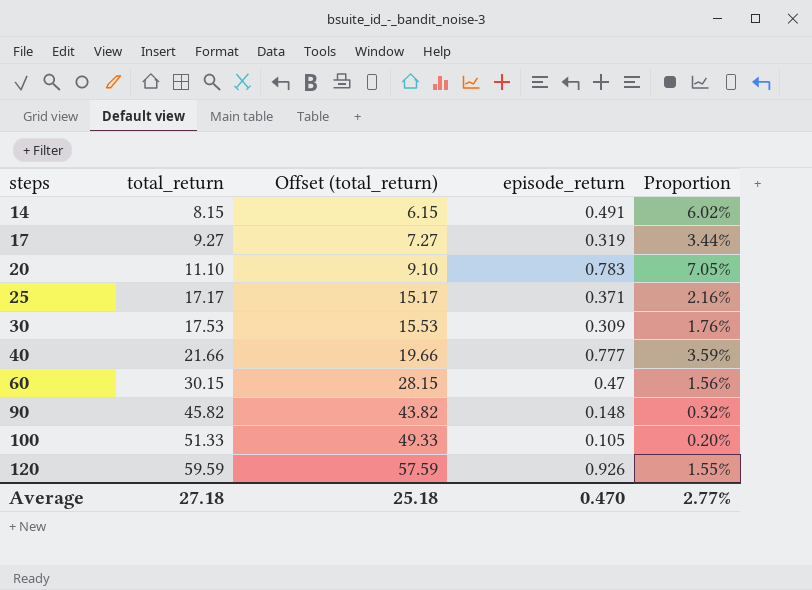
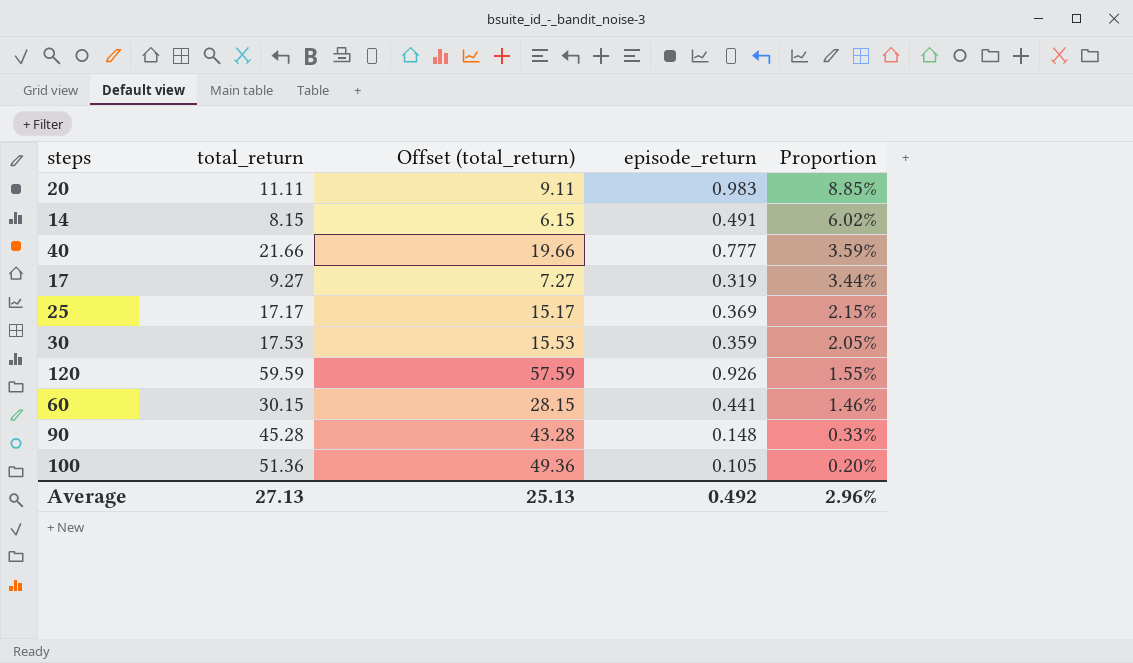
row order: steps ascending -> Proportion descending
20 | total_return: 11.10 -> 11.11
20 | Offset (total_return): 9.10 -> 9.11
20 | episode_return: 0.783 -> 0.983
20 | Proportion: 7.05% -> 8.85%
25 | episode_return: 0.371 -> 0.369
25 | Proportion: 2.16% -> 2.15%
30 | episode_return: 0.309 -> 0.359
30 | Proportion: 1.76% -> 2.05%
60 | episode_return: 0.47 -> 0.441
60 | Proportion: 1.56% -> 1.46%
90 | total_return: 45.82 -> 45.28
90 | Offset (total_return): 43.82 -> 43.28
90 | Proportion: 0.32% -> 0.33%
100 | total_return: 51.33 -> 51.36
100 | Offset (total_return): 49.33 -> 49.36
Average | total_return: 27.18 -> 27.13
Average | Offset (total_return): 25.18 -> 25.13
Average | episode_return: 0.470 -> 0.492
Average | Proportion: 2.77% -> 2.96%

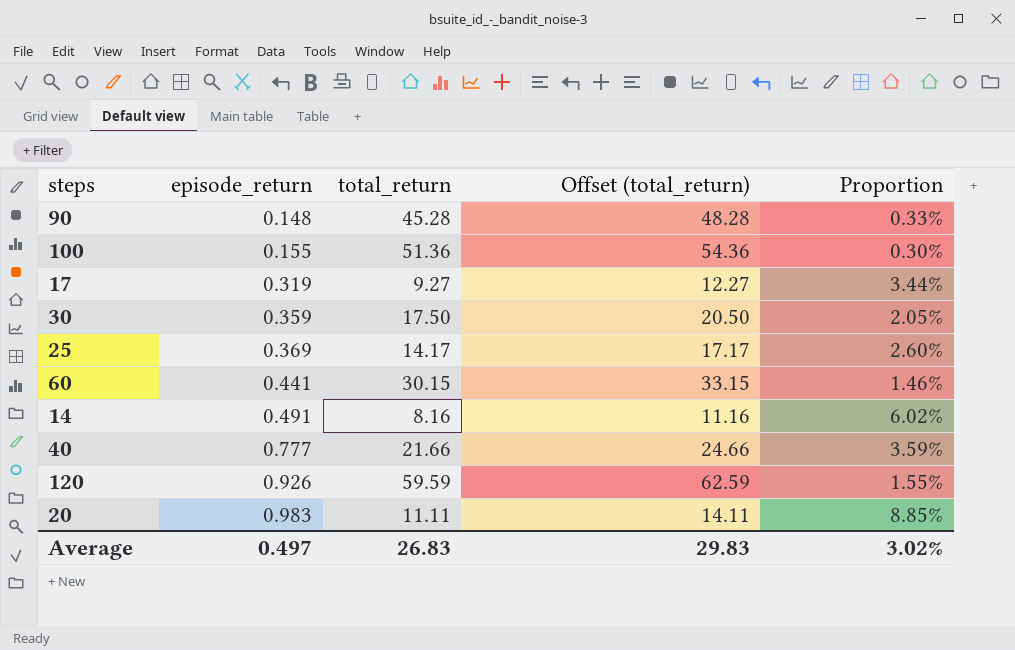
row order: Proportion descending -> episode_return ascending
column episode_return | position: 4 -> 2
column Offset (total_return) | formula: [total_return] - 2 -> [total_return] + 3
100 | episode_return: 0.105 -> 0.155
100 | Proportion: 0.20% -> 0.30%
30 | total_return: 17.53 -> 17.50
25 | total_return: 17.17 -> 14.17
25 | Proportion: 2.15% -> 2.60%
14 | total_return: 8.15 -> 8.16
Average | episode_return: 0.492 -> 0.497
Average | total_return: 27.13 -> 26.83
Average | Offset (total_return): 25.13 -> 29.83
Average | Proportion: 2.96% -> 3.02%

